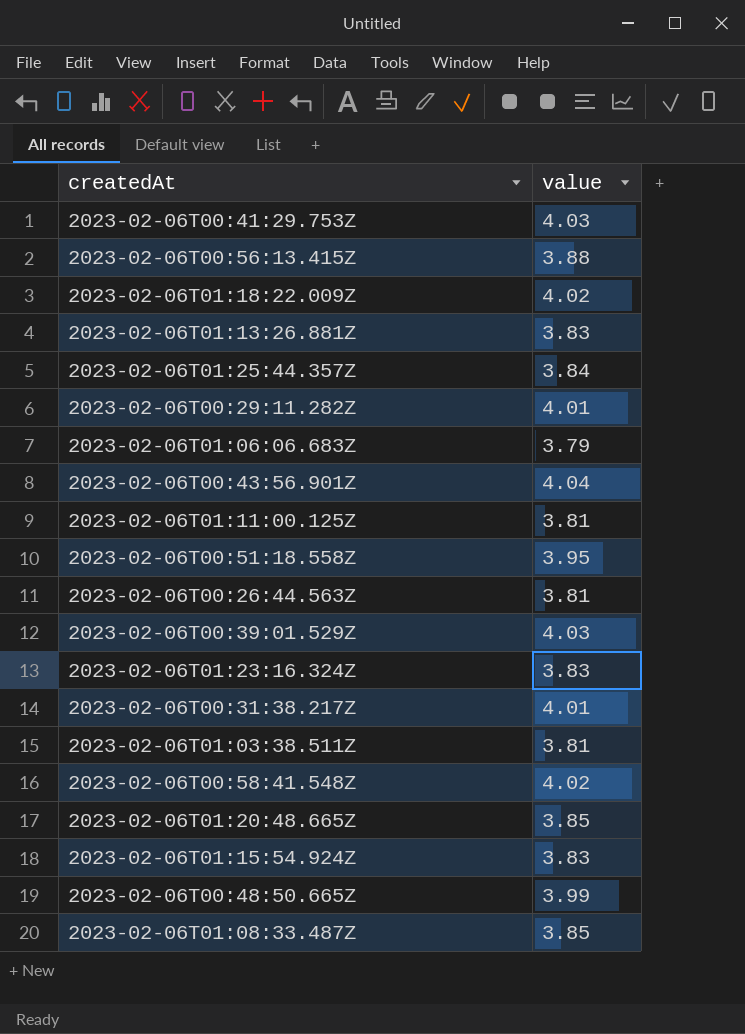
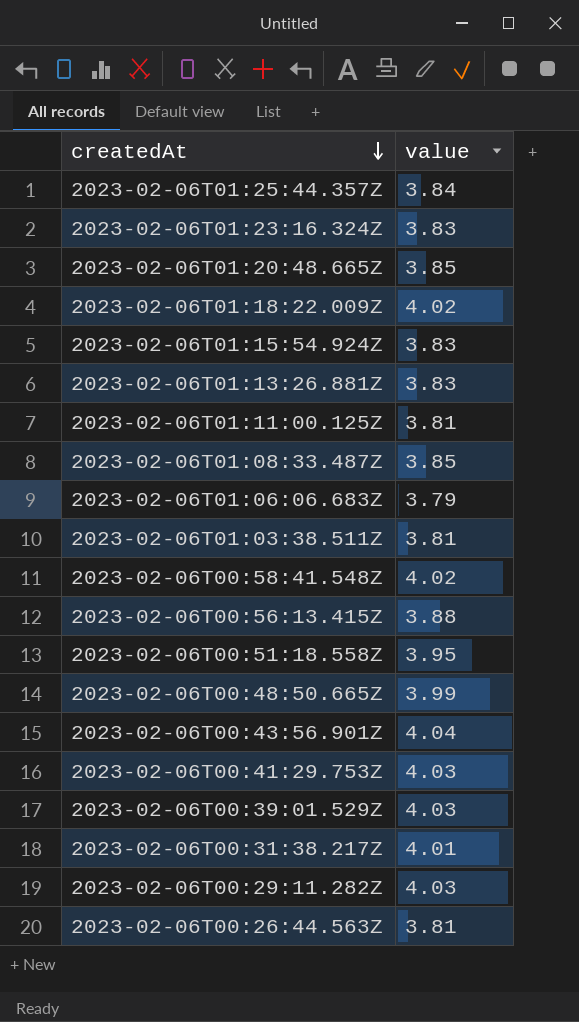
row order: none -> createdAt descending
2023-02-06T00:29:11.282Z | value: 4.01 -> 4.03

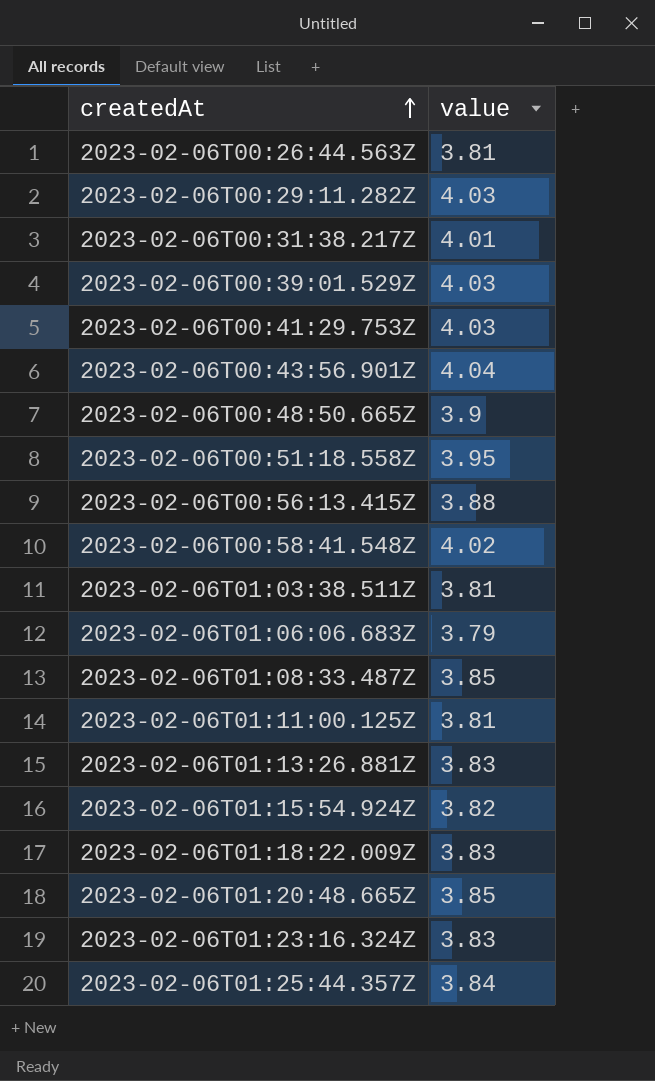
row order: createdAt descending -> createdAt ascending
2023-02-06T00:48:50.665Z | value: 3.99 -> 3.9
2023-02-06T01:15:54.924Z | value: 3.83 -> 3.82
2023-02-06T01:18:22.009Z | value: 4.02 -> 3.83

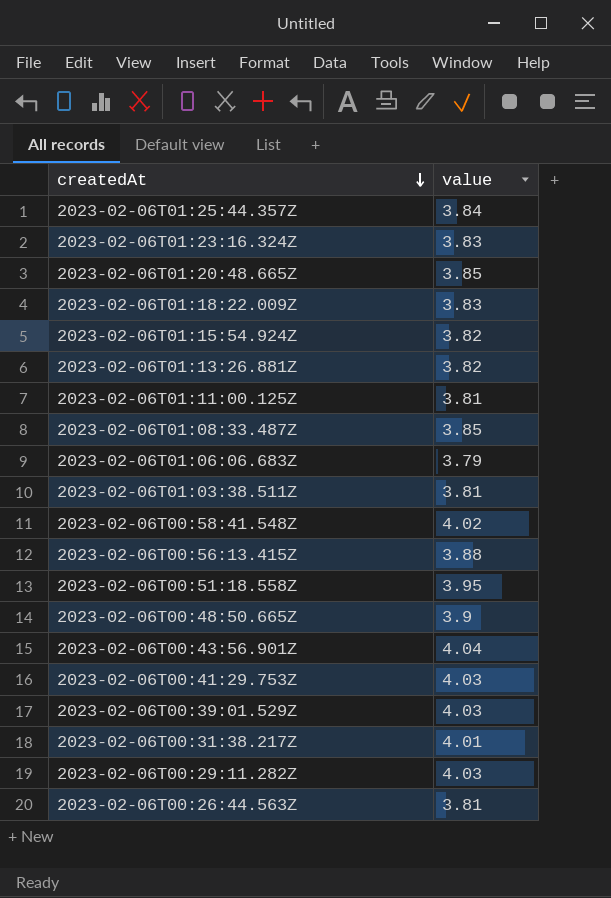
row order: createdAt ascending -> createdAt descending
2023-02-06T01:13:26.881Z | value: 3.83 -> 3.82

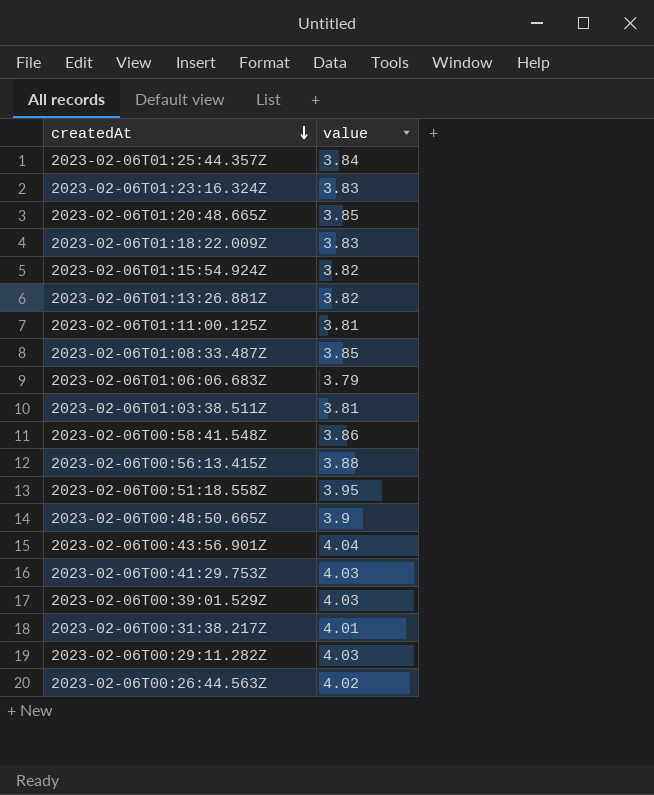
2023-02-06T00:58:41.548Z | value: 4.02 -> 3.86
2023-02-06T00:26:44.563Z | value: 3.81 -> 4.02

